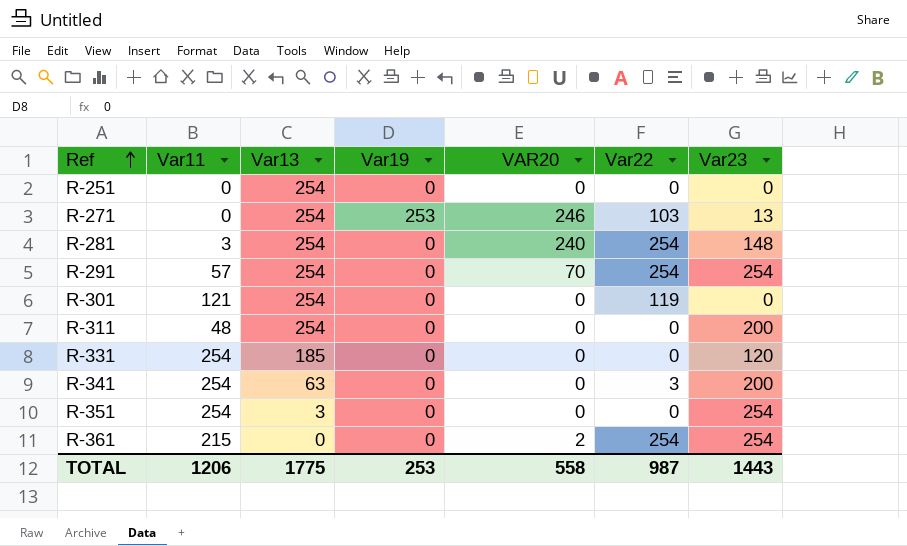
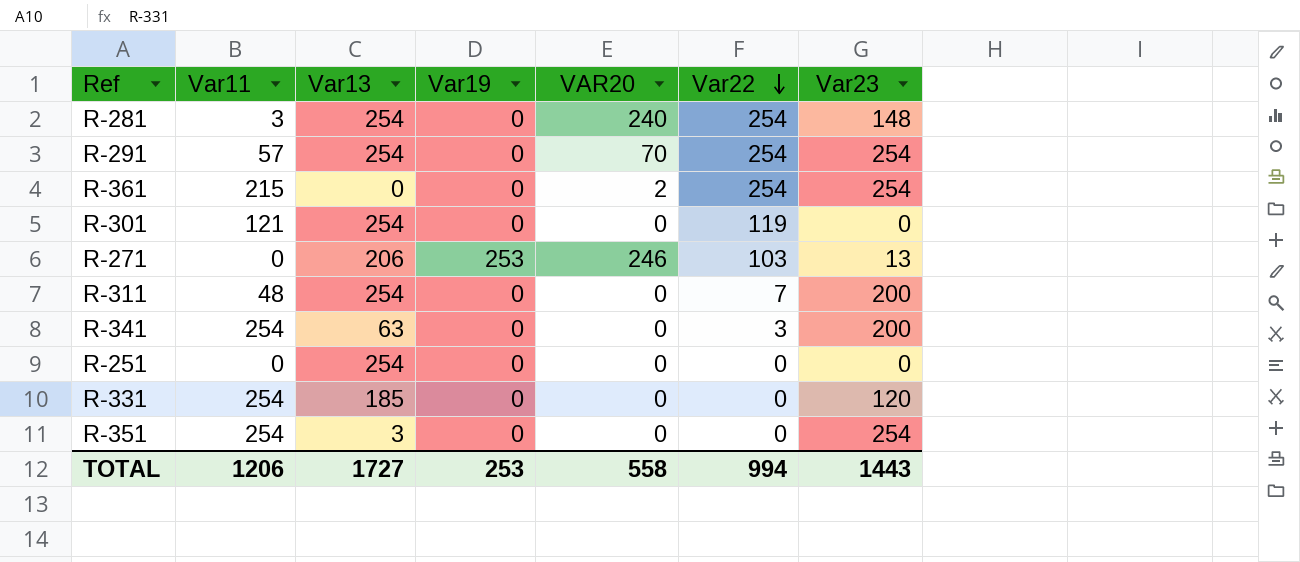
row order: Ref ascending -> Var22 descending
R-271 | Var13: 254 -> 206
R-311 | Var22: 0 -> 7
TOTAL | Var13: 1775 -> 1727
TOTAL | Var22: 987 -> 994

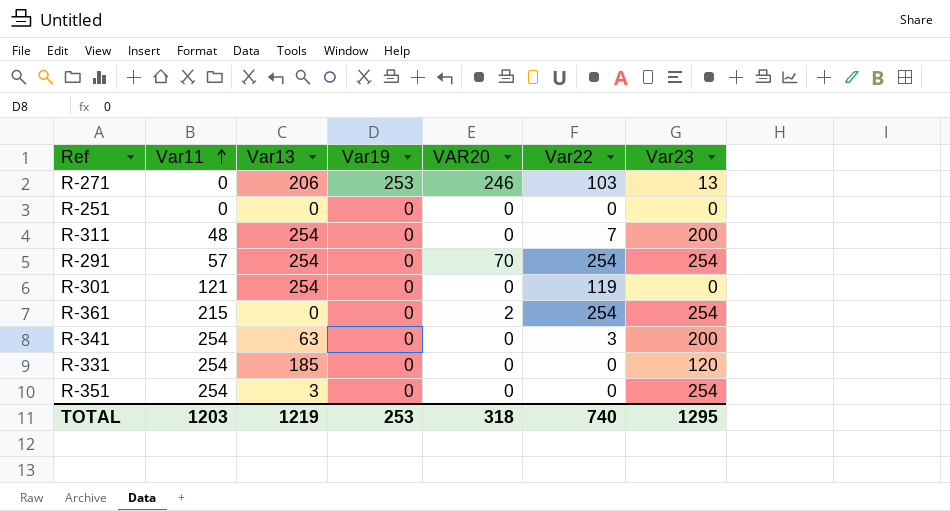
row order: Var22 descending -> Var11 ascending
row R-281: 3 | 254 | 0 | 240 | 254 | 148 -> none
R-251 | Var13: 254 -> 0
TOTAL | Var11: 1206 -> 1203
TOTAL | Var13: 1727 -> 1219
TOTAL | VAR20: 558 -> 318
TOTAL | Var22: 994 -> 740
TOTAL | Var23: 1443 -> 1295

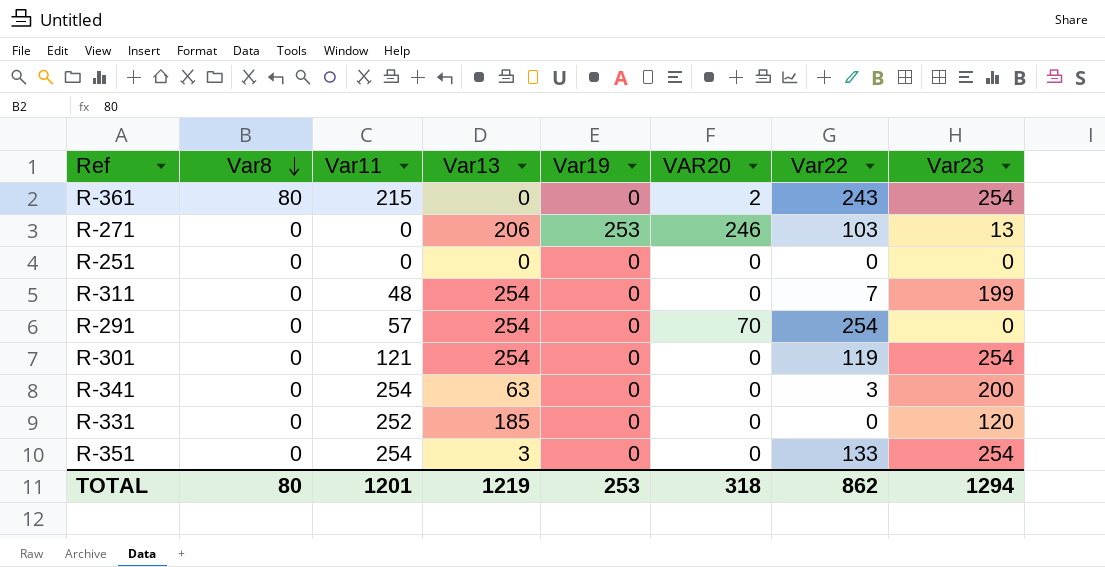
row order: Var11 ascending -> Var8 descending
column Var8 | position: none -> 2
R-361 | Var22: 254 -> 243
R-311 | Var23: 200 -> 199
R-291 | Var23: 254 -> 0
R-301 | Var23: 0 -> 254
R-331 | Var11: 254 -> 252
R-351 | Var22: 0 -> 133
TOTAL | Var11: 1203 -> 1201
TOTAL | Var22: 740 -> 862
TOTAL | Var23: 1295 -> 1294

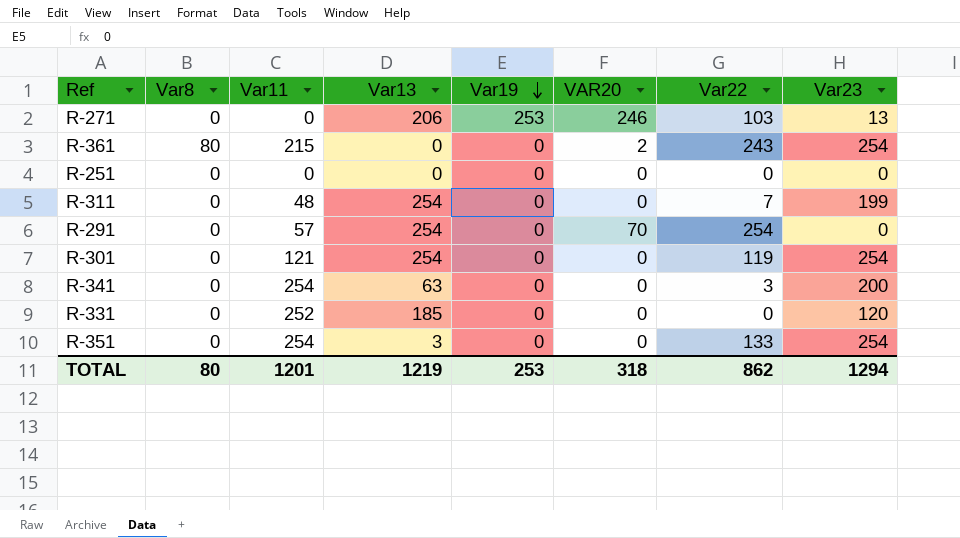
row order: Var8 descending -> Var19 descending

